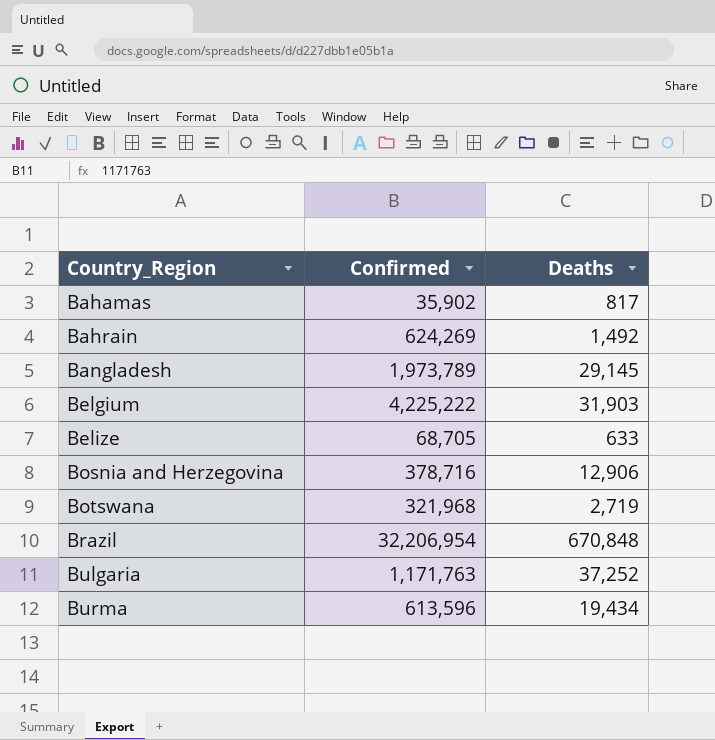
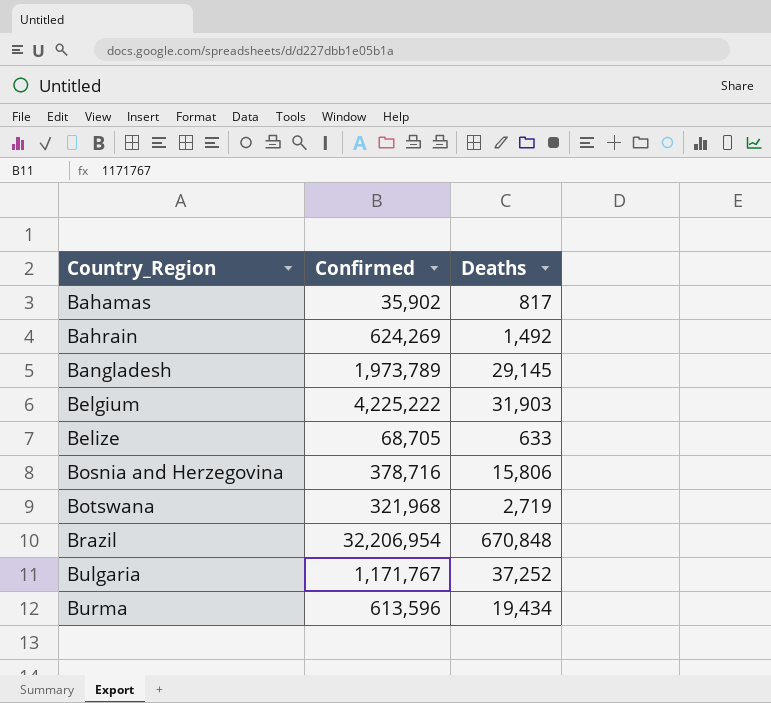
Bosnia and Herzegovina | Deaths: 12,906 -> 15,806
Bulgaria | Confirmed: 1,171,763 -> 1,171,767

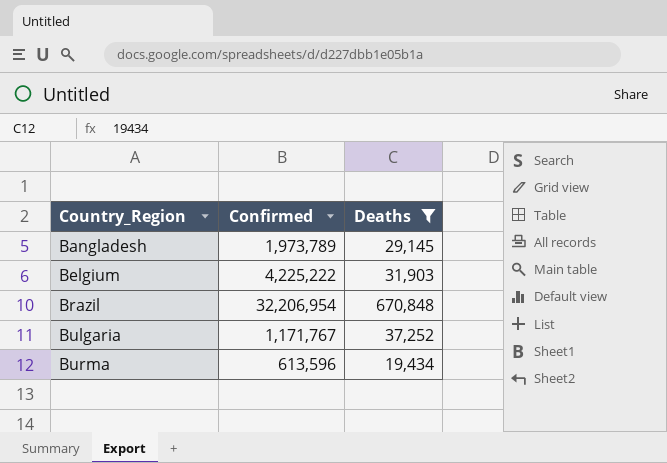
filter: none -> Deaths >= 19,434

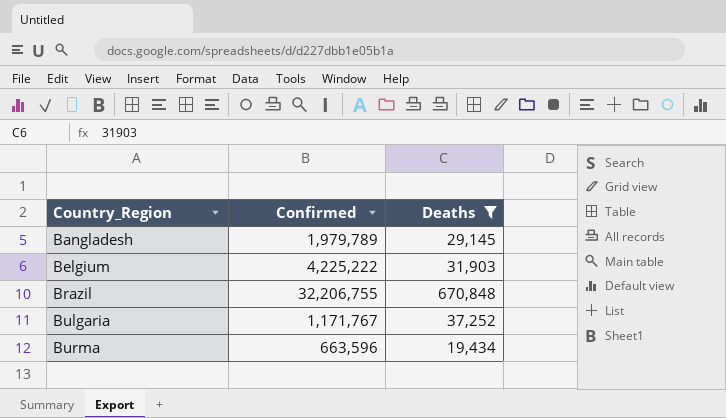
Bangladesh | Confirmed: 1,973,789 -> 1,979,789
Brazil | Confirmed: 32,206,954 -> 32,206,755
Burma | Confirmed: 613,596 -> 663,596

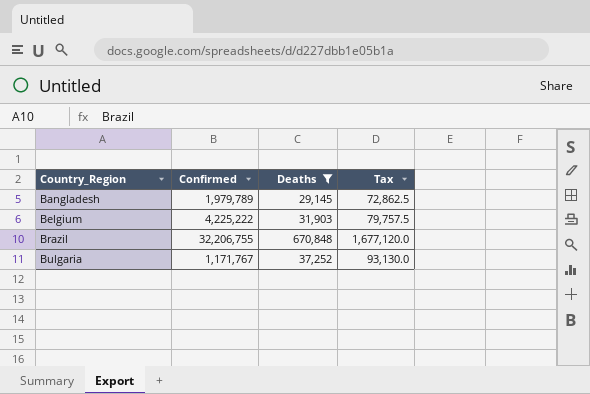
column Tax | formula: none -> [Deaths] * 2.5
row Burma: 663,596 | 19,434 -> none

